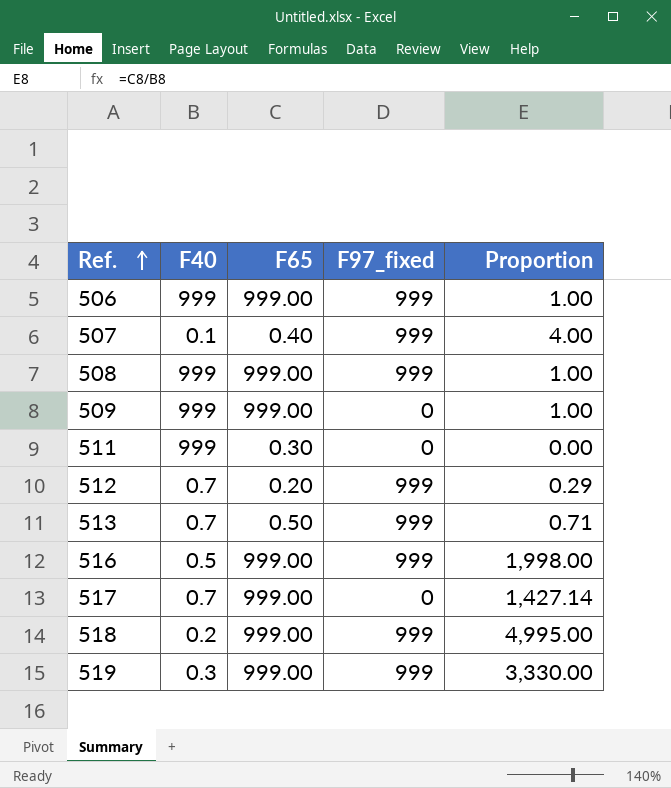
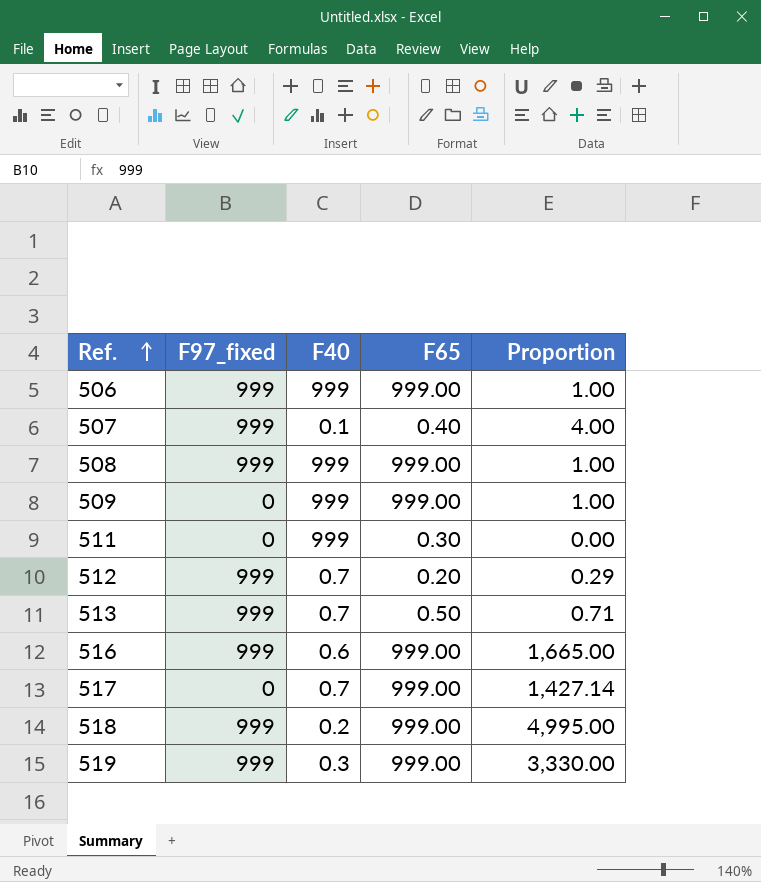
column F97_fixed | position: 4 -> 2
516 | F40: 0.5 -> 0.6
516 | Proportion: 1,998.00 -> 1,665.00

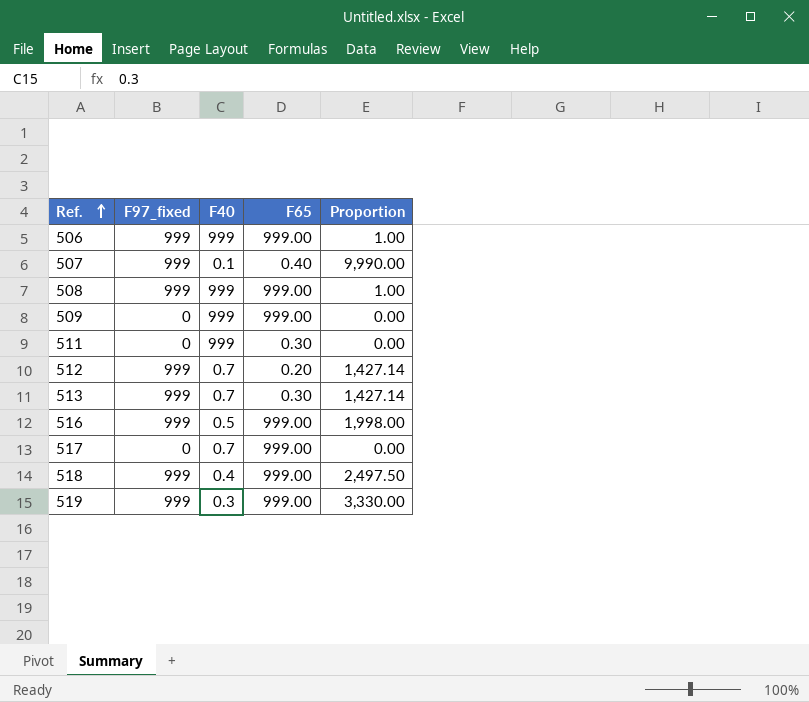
column Proportion | formula: [F65] / [F40] -> [F97_fixed] / [F40]
513 | F65: 0.50 -> 0.30
516 | F40: 0.6 -> 0.5
518 | F40: 0.2 -> 0.4

